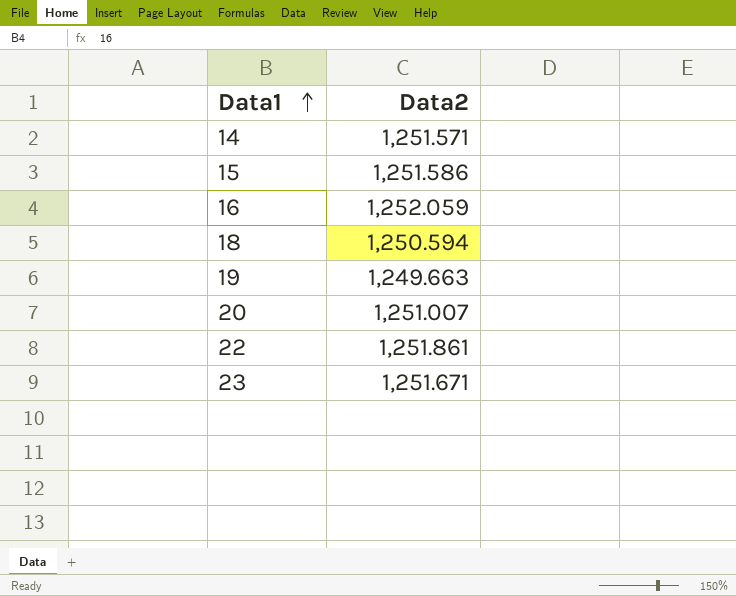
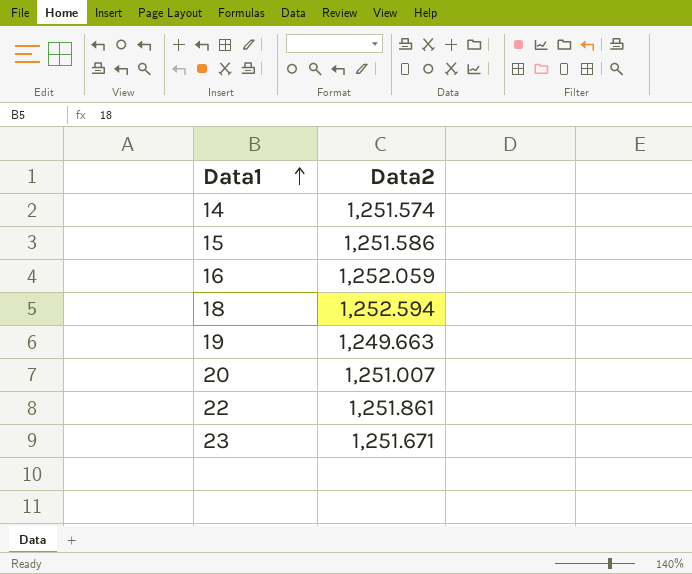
14 | Data2: 1,251.571 -> 1,251.574
18 | Data2: 1,250.594 -> 1,252.594

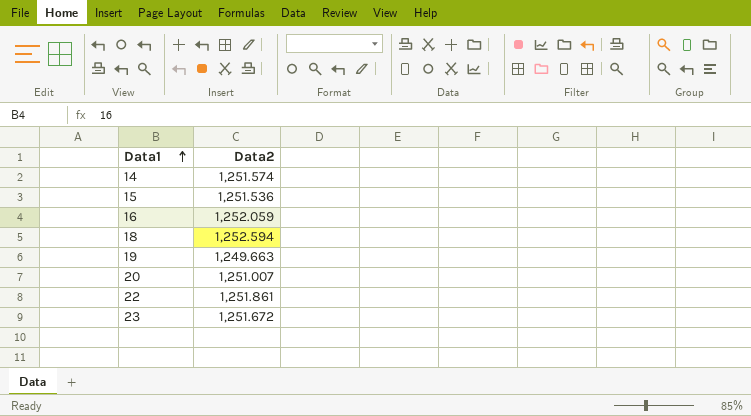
15 | Data2: 1,251.586 -> 1,251.536
23 | Data2: 1,251.671 -> 1,251.672

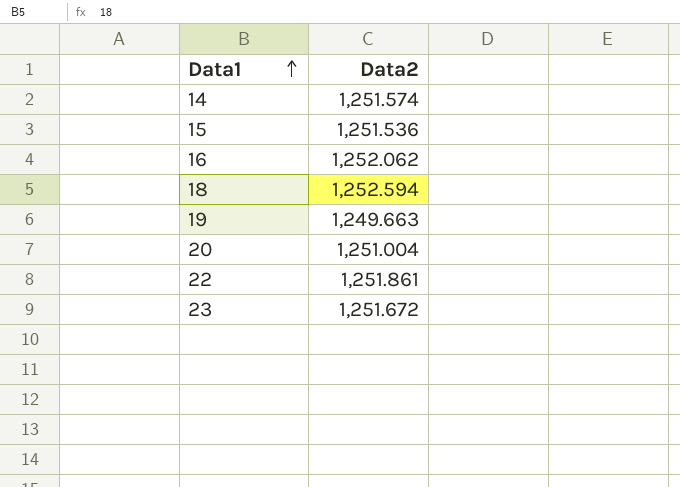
16 | Data2: 1,252.059 -> 1,252.062
20 | Data2: 1,251.007 -> 1,251.004

